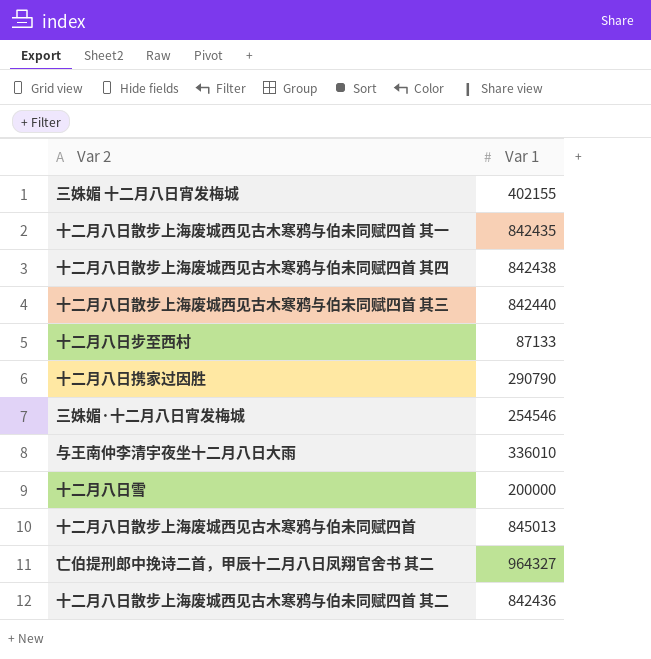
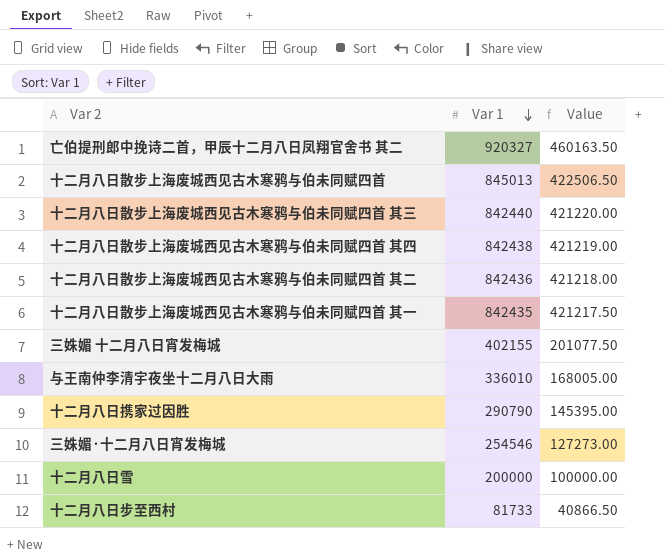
row order: none -> Var 1 descending
column Value | formula: none -> [Var 1] * 0.5
亡伯提刑郎中挽诗二首，甲辰十二月八日凤翔官舍书 其二 | Var 1: 964327 -> 920327
十二月八日步至西村 | Var 1: 87133 -> 81733

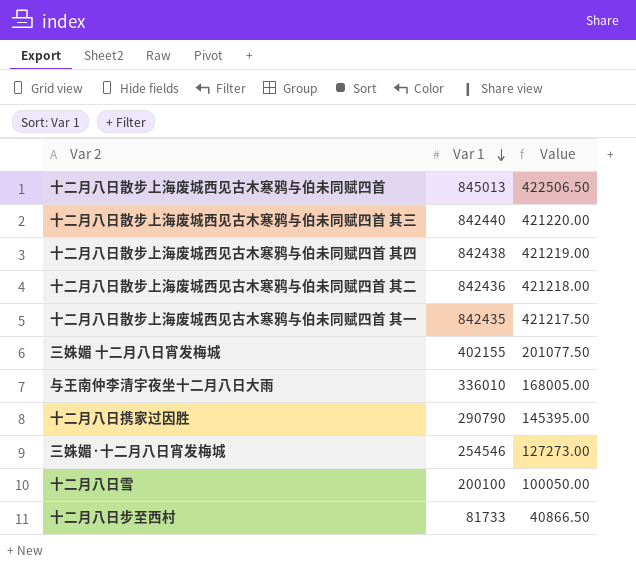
row 亡伯提刑郎中挽诗二首，甲辰十二月八日凤翔官舍书 其二: 920327 | 460163.50 -> none
十二月八日雪 | Var 1: 200000 -> 200100
十二月八日雪 | Value: 100000.00 -> 100050.00

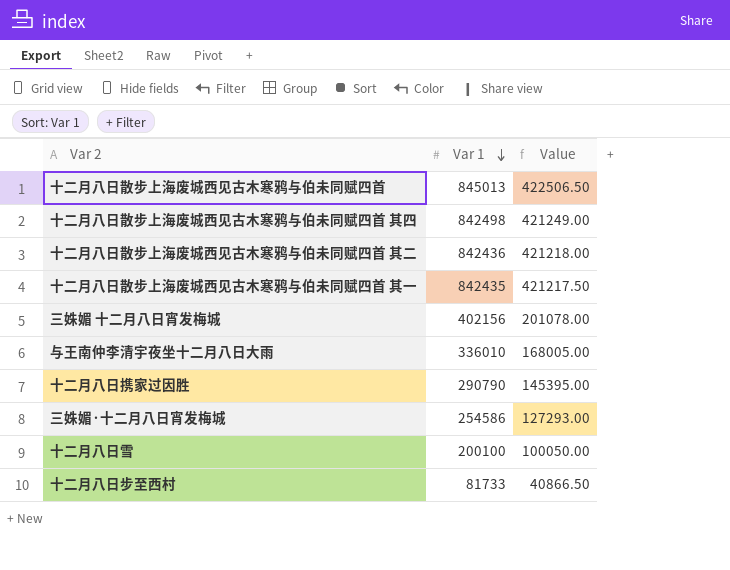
row 十二月八日散步上海废城西见古木寒鸦与伯未同赋四首 其三: 842440 | 421220.00 -> none
十二月八日散步上海废城西见古木寒鸦与伯未同赋四首 其四 | Var 1: 842438 -> 842498
十二月八日散步上海废城西见古木寒鸦与伯未同赋四首 其四 | Value: 421219.00 -> 421249.00
三姝媚 十二月八日宵发梅城 | Var 1: 402155 -> 402156
三姝媚 十二月八日宵发梅城 | Value: 201077.50 -> 201078.00
三姝媚·十二月八日宵发梅城 | Var 1: 254546 -> 254586
三姝媚·十二月八日宵发梅城 | Value: 127273.00 -> 127293.00

